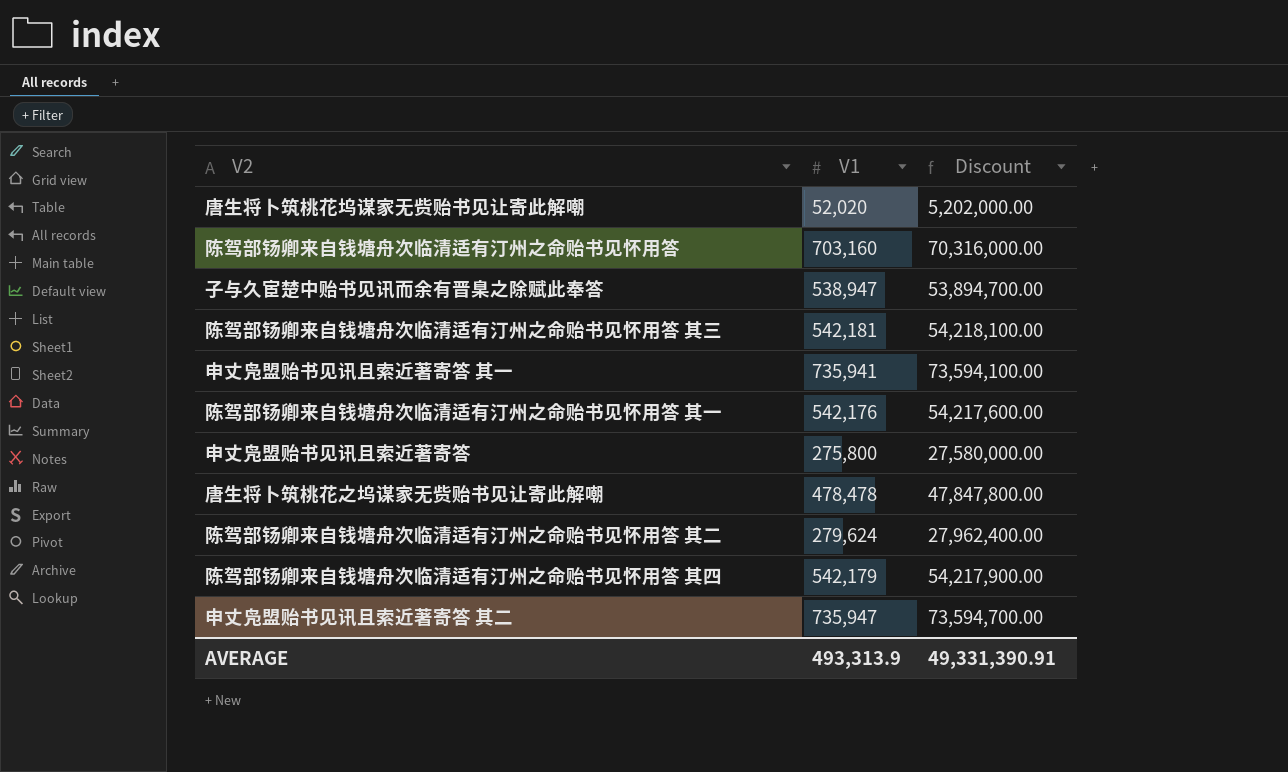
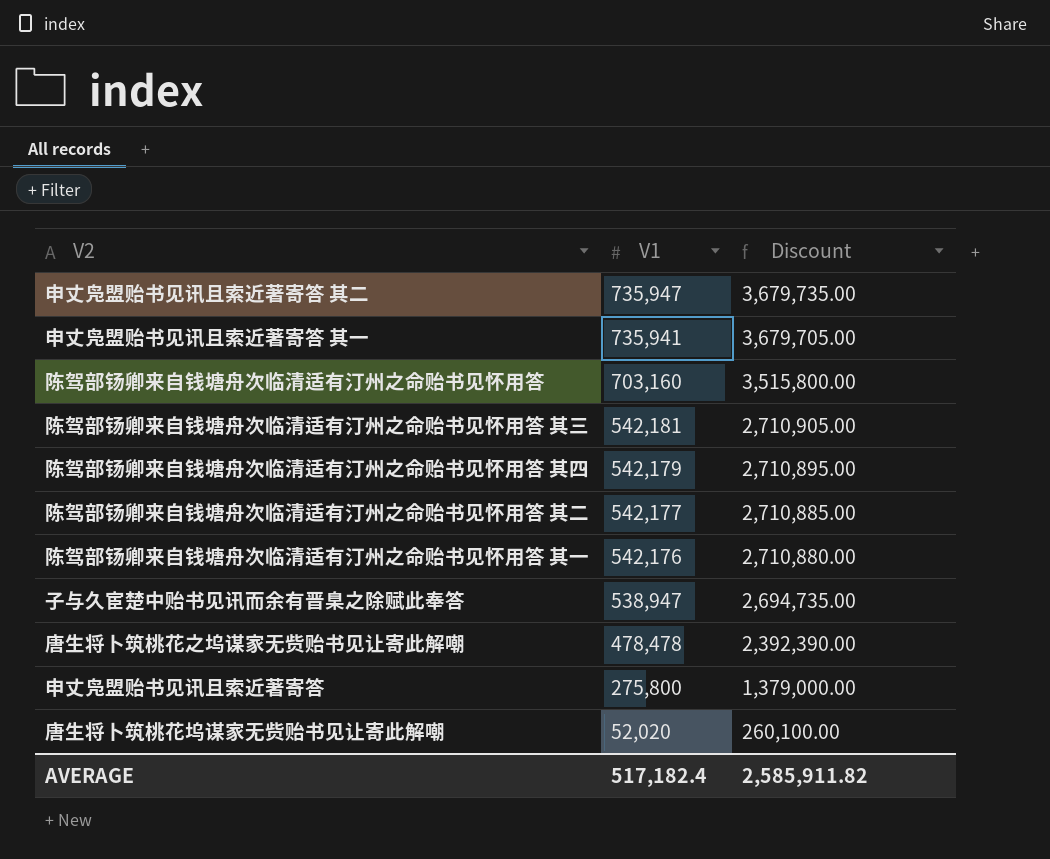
row order: none -> V1 descending
column Discount | formula: [V1] * 100 -> [V1] * 5
陈驾部钖卿来自钱塘舟次临清适有汀州之命贻书见怀用答 其二 | V1: 279,624 -> 542,177
AVERAGE | V1: 493,313.9 -> 517,182.4
AVERAGE | Discount: 49,331,390.91 -> 2,585,911.82

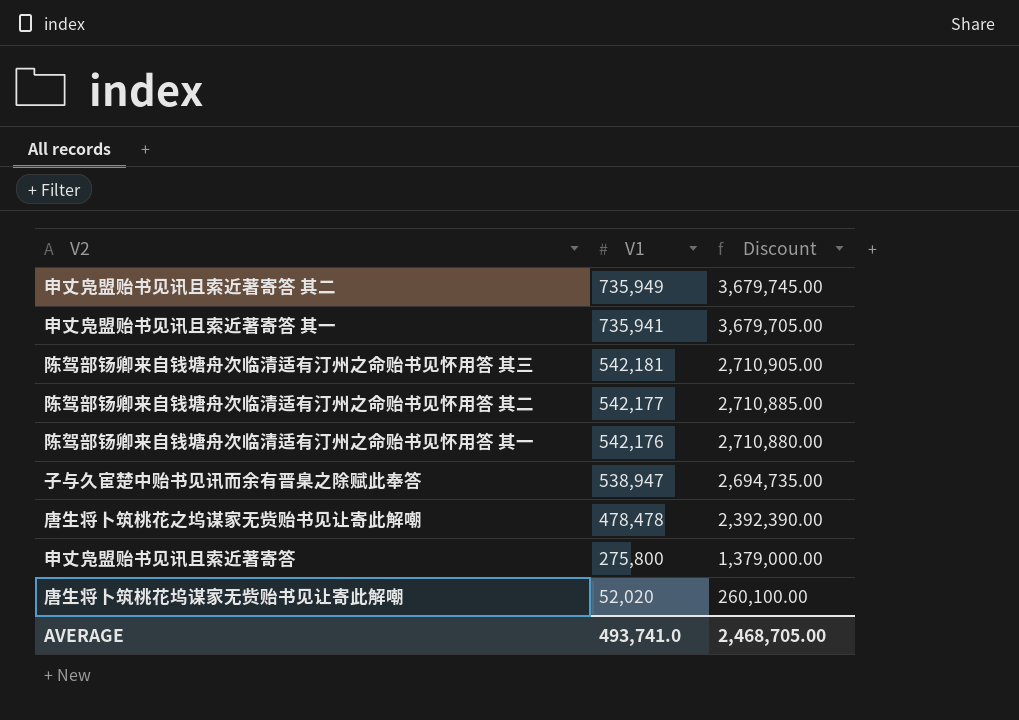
row 陈驾部钖卿来自钱塘舟次临清适有汀州之命贻书见怀用答: 703,160 | 3,515,800.00 -> none
row 陈驾部钖卿来自钱塘舟次临清适有汀州之命贻书见怀用答 其四: 542,179 | 2,710,895.00 -> none
申丈凫盟贻书见讯且索近著寄答 其二 | V1: 735,947 -> 735,949
申丈凫盟贻书见讯且索近著寄答 其二 | Discount: 3,679,735.00 -> 3,679,745.00
AVERAGE | V1: 517,182.4 -> 493,741.0
AVERAGE | Discount: 2,585,911.82 -> 2,468,705.00

